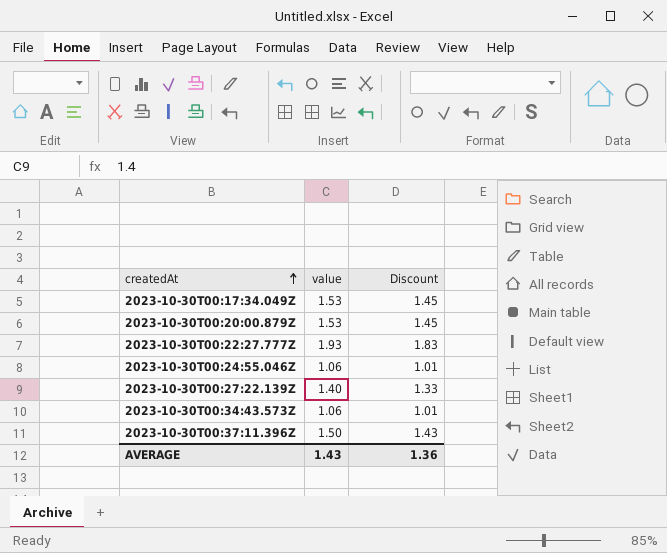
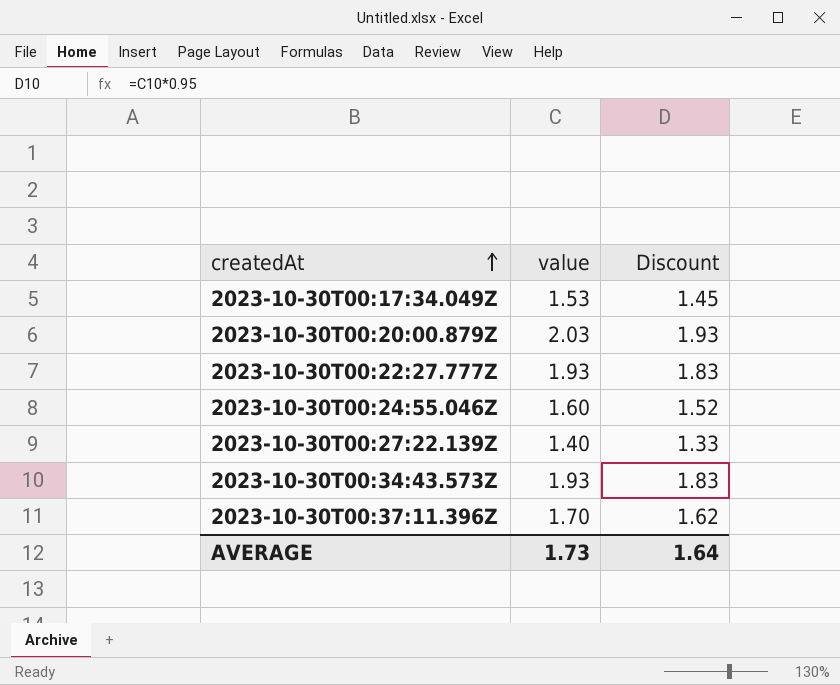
2023-10-30T00:20:00.879Z | value: 1.53 -> 2.03
2023-10-30T00:20:00.879Z | Discount: 1.45 -> 1.93
2023-10-30T00:24:55.046Z | value: 1.06 -> 1.60
2023-10-30T00:24:55.046Z | Discount: 1.01 -> 1.52
2023-10-30T00:34:43.573Z | value: 1.06 -> 1.93
2023-10-30T00:34:43.573Z | Discount: 1.01 -> 1.83
2023-10-30T00:37:11.396Z | value: 1.50 -> 1.70
2023-10-30T00:37:11.396Z | Discount: 1.43 -> 1.62
AVERAGE | value: 1.43 -> 1.73
AVERAGE | Discount: 1.36 -> 1.64

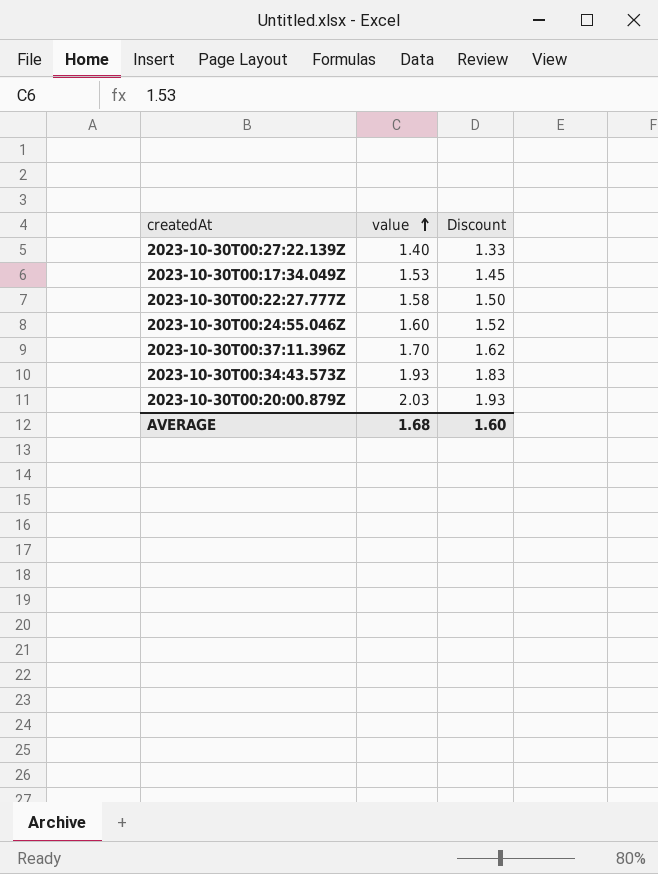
row order: createdAt ascending -> value ascending
2023-10-30T00:22:27.777Z | value: 1.93 -> 1.58
2023-10-30T00:22:27.777Z | Discount: 1.83 -> 1.50
AVERAGE | value: 1.73 -> 1.68
AVERAGE | Discount: 1.64 -> 1.60

